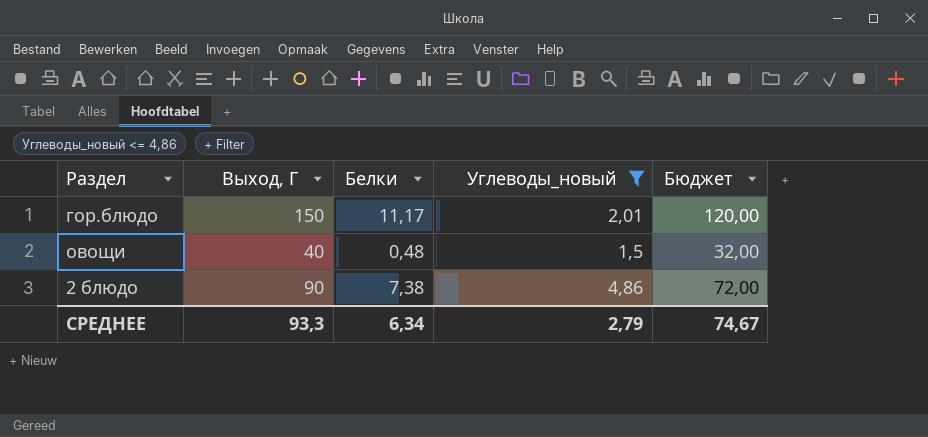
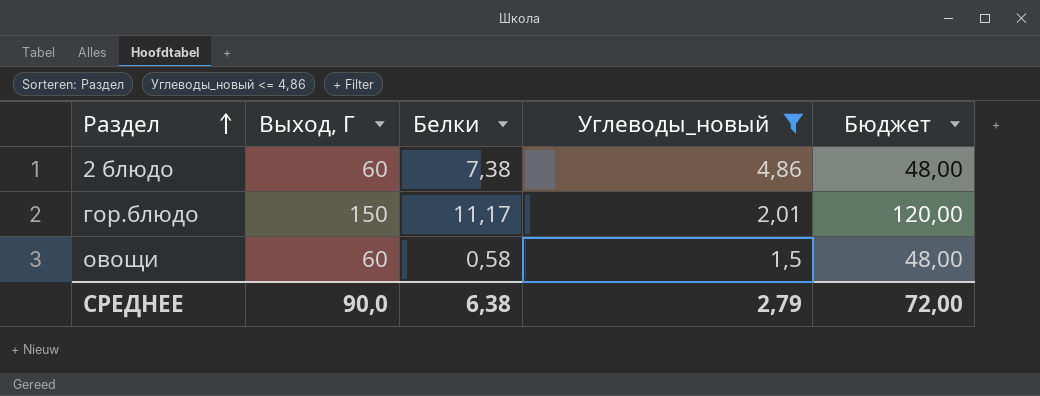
row order: none -> Раздел ascending
2 блюдо | Выход, Г: 90 -> 60
2 блюдо | Бюджет: 72,00 -> 48,00
овощи | Выход, Г: 40 -> 60
овощи | Белки: 0,48 -> 0,58
овощи | Бюджет: 32,00 -> 48,00
СРЕДНЕЕ | Выход, Г: 93,3 -> 90,0
СРЕДНЕЕ | Белки: 6,34 -> 6,38
СРЕДНЕЕ | Бюджет: 74,67 -> 72,00

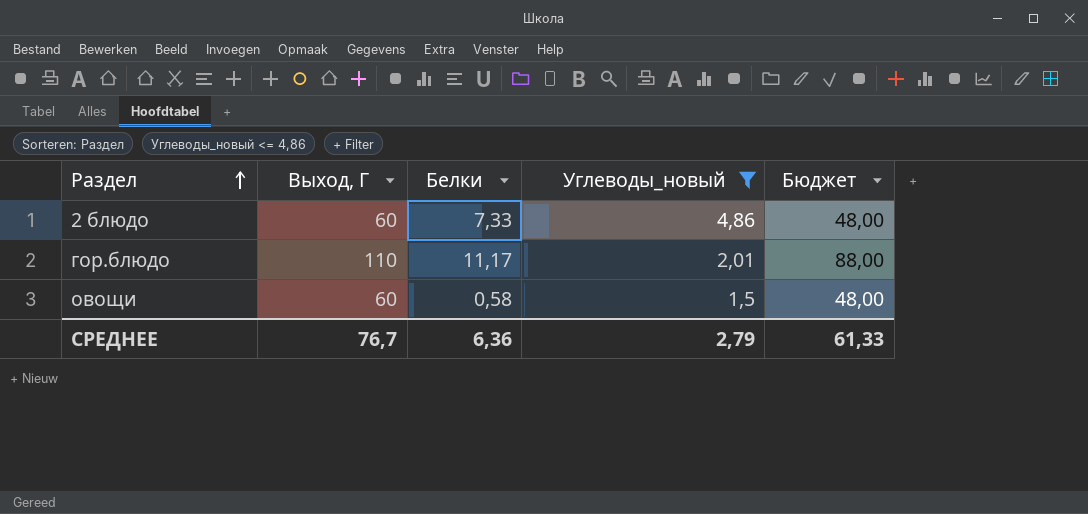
2 блюдо | Белки: 7,38 -> 7,33
гор.блюдо | Выход, Г: 150 -> 110
гор.блюдо | Бюджет: 120,00 -> 88,00
СРЕДНЕЕ | Выход, Г: 90,0 -> 76,7
СРЕДНЕЕ | Белки: 6,38 -> 6,36
СРЕДНЕЕ | Бюджет: 72,00 -> 61,33

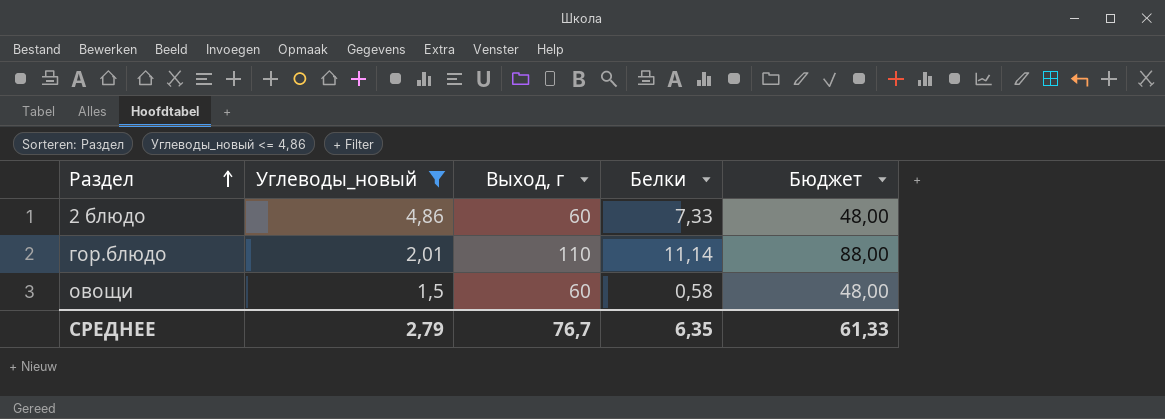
column Углеводы_новый | position: 4 -> 2
column name: Выход, Г -> Выход, г
гор.блюдо | Белки: 11,17 -> 11,14
СРЕДНЕЕ | Белки: 6,36 -> 6,35

